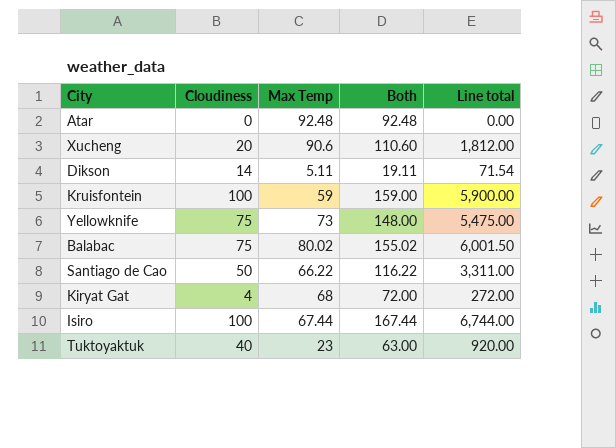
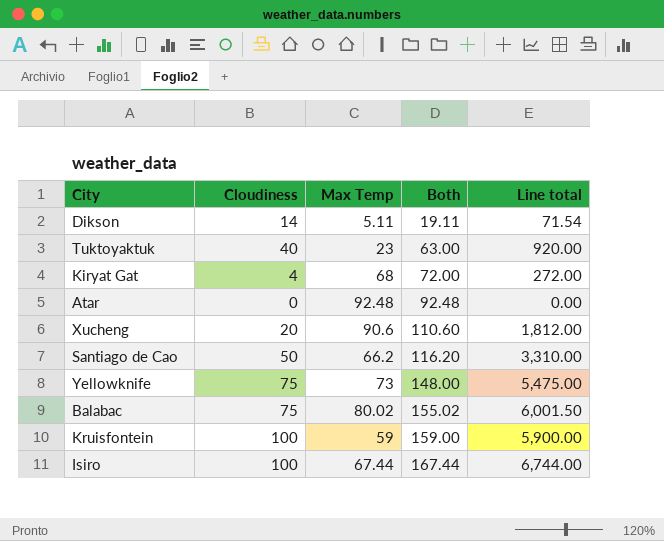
row order: none -> Both ascending
Santiago de Cao | Max Temp: 66.22 -> 66.2
Santiago de Cao | Both: 116.22 -> 116.20
Santiago de Cao | Line total: 3,311.00 -> 3,310.00

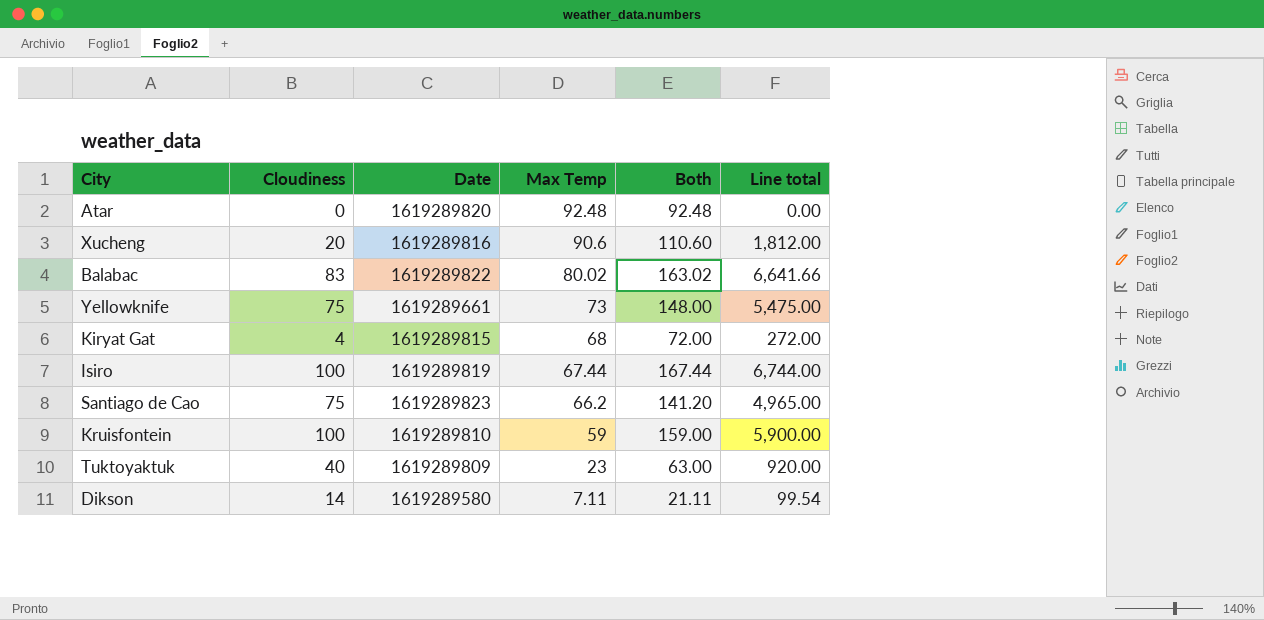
row order: Both ascending -> Max Temp descending
column Date | position: none -> 3
Balabac | Cloudiness: 75 -> 83
Balabac | Both: 155.02 -> 163.02
Balabac | Line total: 6,001.50 -> 6,641.66
Santiago de Cao | Cloudiness: 50 -> 75
Santiago de Cao | Both: 116.20 -> 141.20
Santiago de Cao | Line total: 3,310.00 -> 4,965.00
Dikson | Max Temp: 5.11 -> 7.11
Dikson | Both: 19.11 -> 21.11
Dikson | Line total: 71.54 -> 99.54

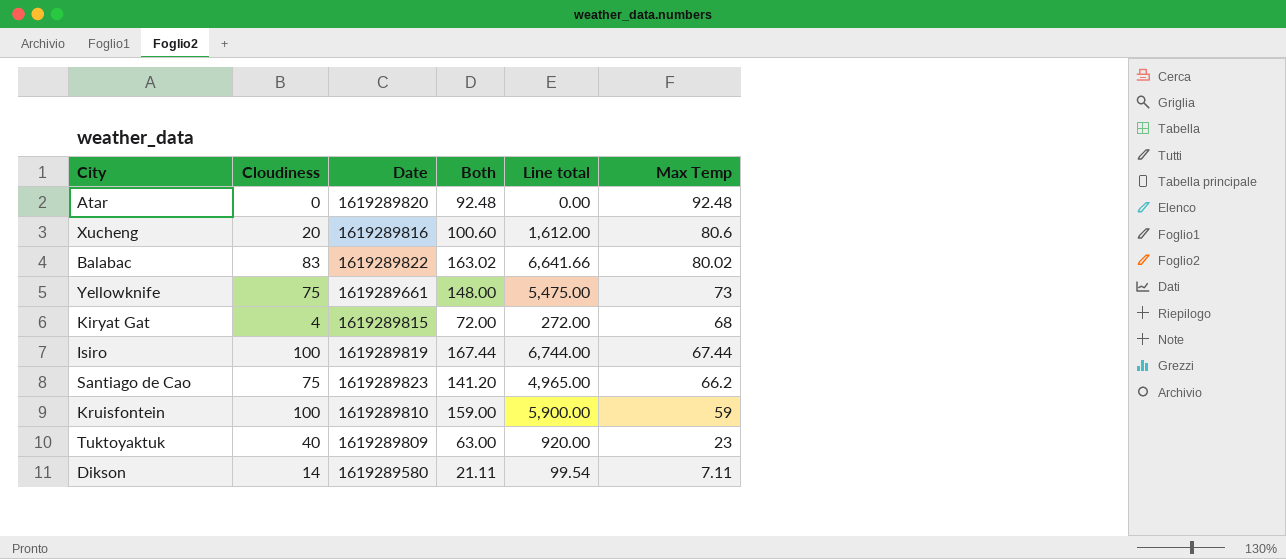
column Max Temp | position: 4 -> 6
Xucheng | Both: 110.60 -> 100.60
Xucheng | Line total: 1,812.00 -> 1,612.00
Xucheng | Max Temp: 90.6 -> 80.6

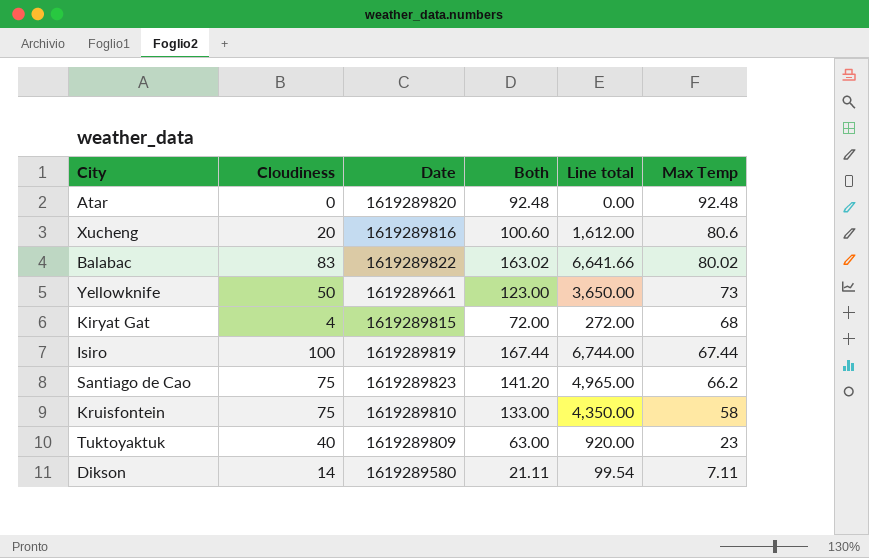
Yellowknife | Cloudiness: 75 -> 50
Yellowknife | Both: 148.00 -> 123.00
Yellowknife | Line total: 5,475.00 -> 3,650.00
Kruisfontein | Cloudiness: 100 -> 75
Kruisfontein | Both: 159.00 -> 133.00
Kruisfontein | Line total: 5,900.00 -> 4,350.00
Kruisfontein | Max Temp: 59 -> 58

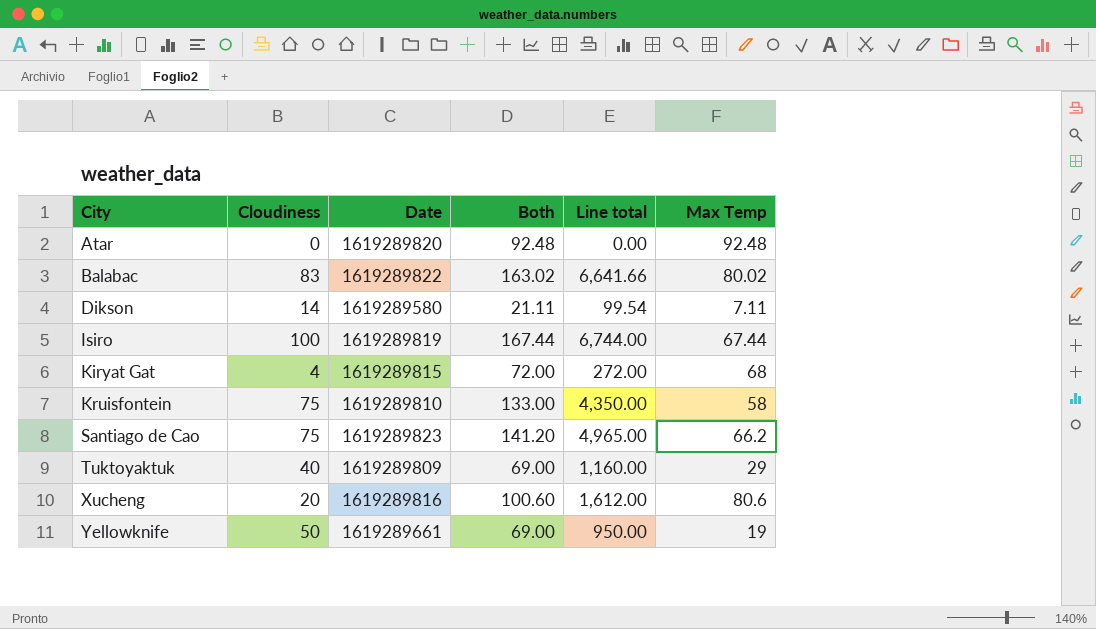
row order: Max Temp descending -> City ascending
Tuktoyaktuk | Both: 63.00 -> 69.00
Tuktoyaktuk | Line total: 920.00 -> 1,160.00
Tuktoyaktuk | Max Temp: 23 -> 29
Yellowknife | Both: 123.00 -> 69.00
Yellowknife | Line total: 3,650.00 -> 950.00
Yellowknife | Max Temp: 73 -> 19

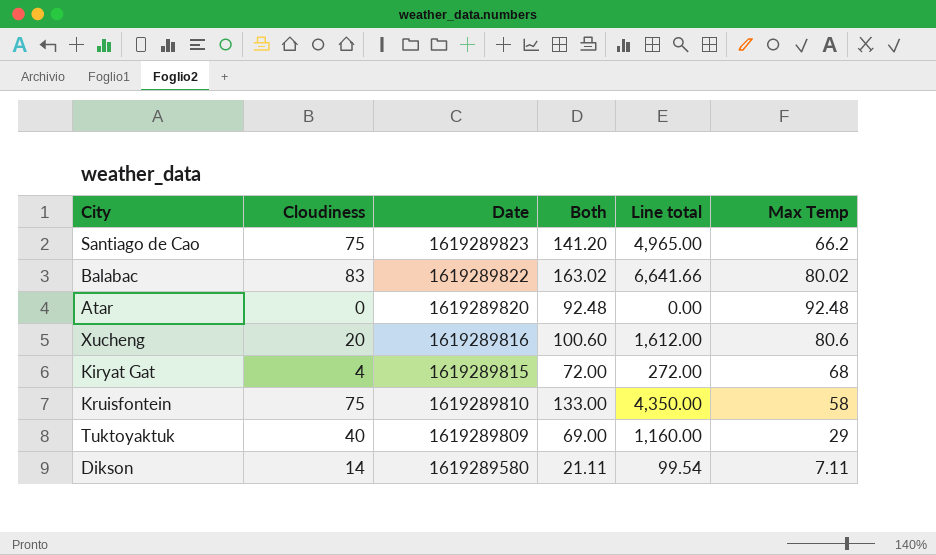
row order: City ascending -> Date descending
row Isiro: 100 | 1619289819 | 167.44 | 6,744.00 | 67.44 -> none
row Yellowknife: 50 | 1619289661 | 69.00 | 950.00 | 19 -> none

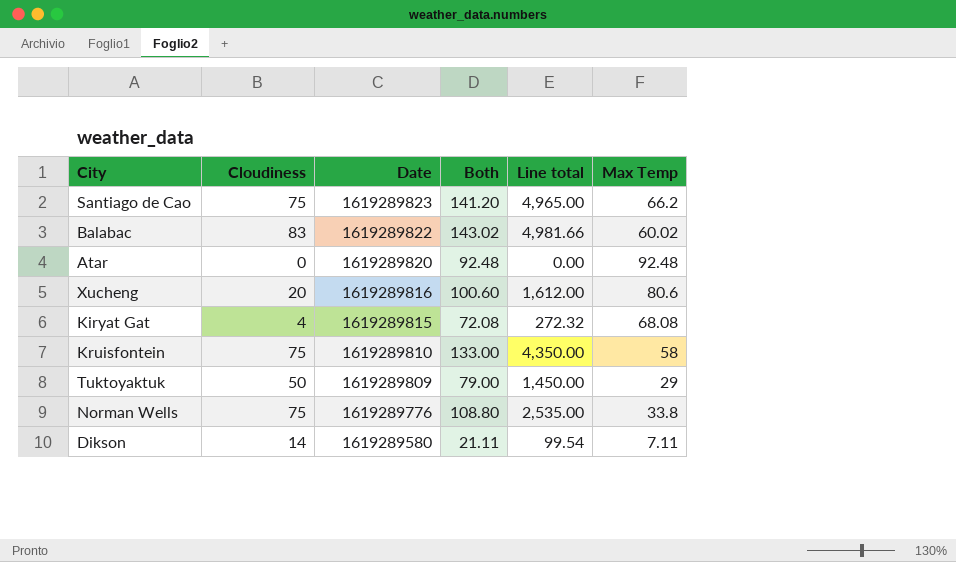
Balabac | Both: 163.02 -> 143.02
Balabac | Line total: 6,641.66 -> 4,981.66
Balabac | Max Temp: 80.02 -> 60.02
Kiryat Gat | Both: 72.00 -> 72.08
Kiryat Gat | Line total: 272.00 -> 272.32
Kiryat Gat | Max Temp: 68 -> 68.08
Tuktoyaktuk | Cloudiness: 40 -> 50
Tuktoyaktuk | Both: 69.00 -> 79.00
Tuktoyaktuk | Line total: 1,160.00 -> 1,450.00
row Norman Wells: none -> 75 | 1619289776 | 108.80 | 2,535.00 | 33.8

